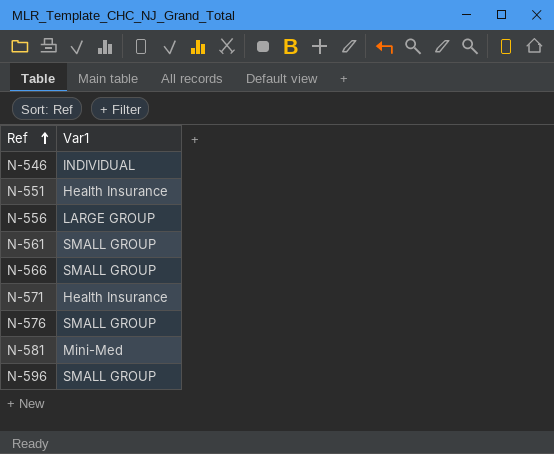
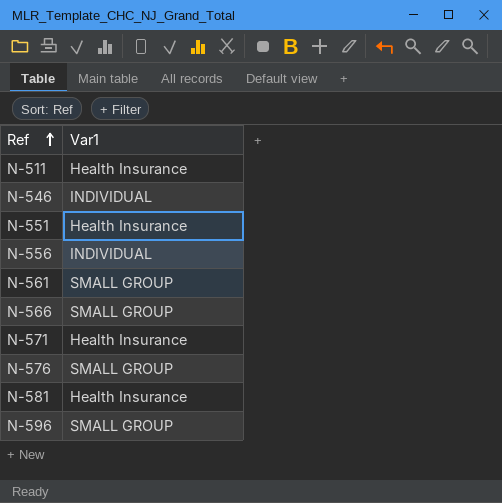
row N-511: none -> Health Insurance
N-556 | Var1: LARGE GROUP -> INDIVIDUAL
N-581 | Var1: Mini-Med -> Health Insurance

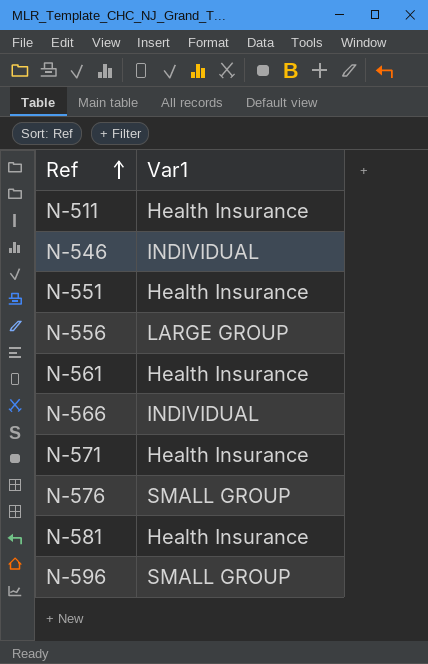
N-556 | Var1: INDIVIDUAL -> LARGE GROUP
N-561 | Var1: SMALL GROUP -> Health Insurance
N-566 | Var1: SMALL GROUP -> INDIVIDUAL

